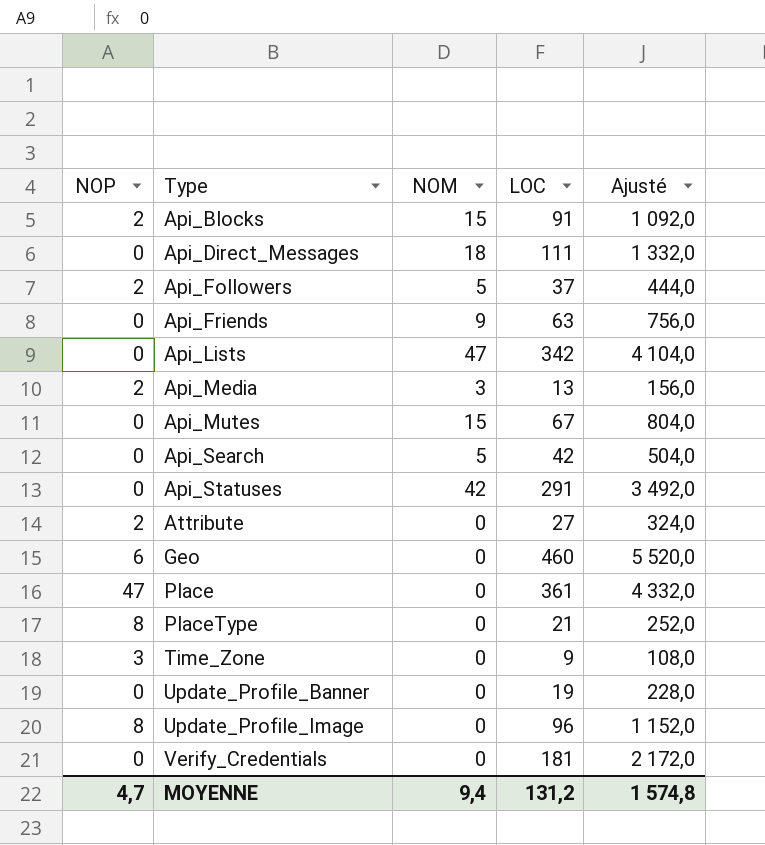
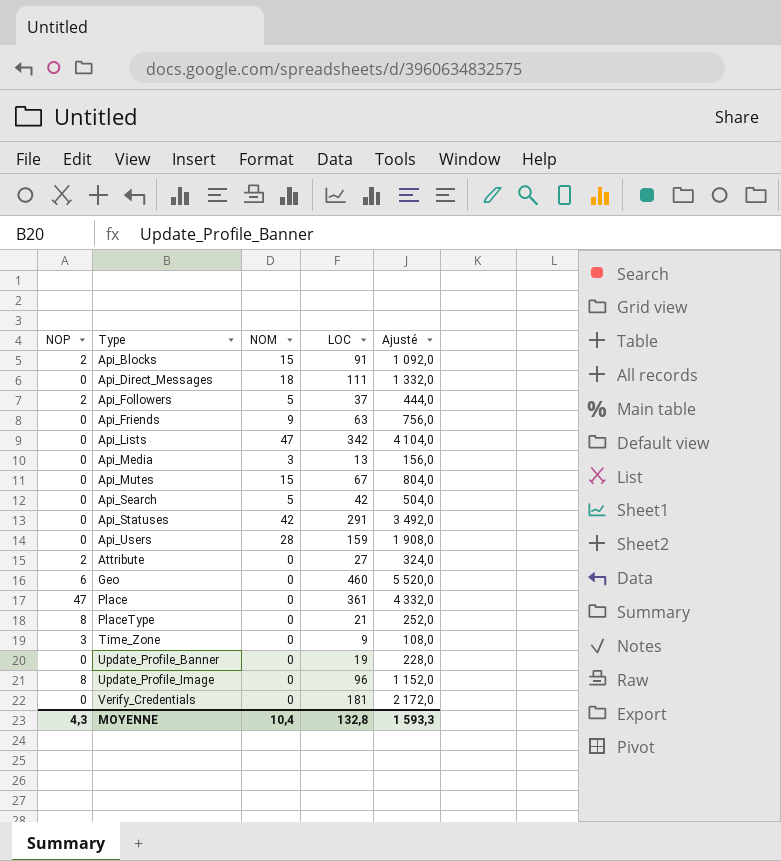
Api_Media | NOP: 2 -> 0
row Api_Users: none -> 0 | 28 | 159 | 1 908,0
MOYENNE | NOP: 4,7 -> 4,3
MOYENNE | NOM: 9,4 -> 10,4
MOYENNE | LOC: 131,2 -> 132,8
MOYENNE | Ajusté: 1 574,8 -> 1 593,3

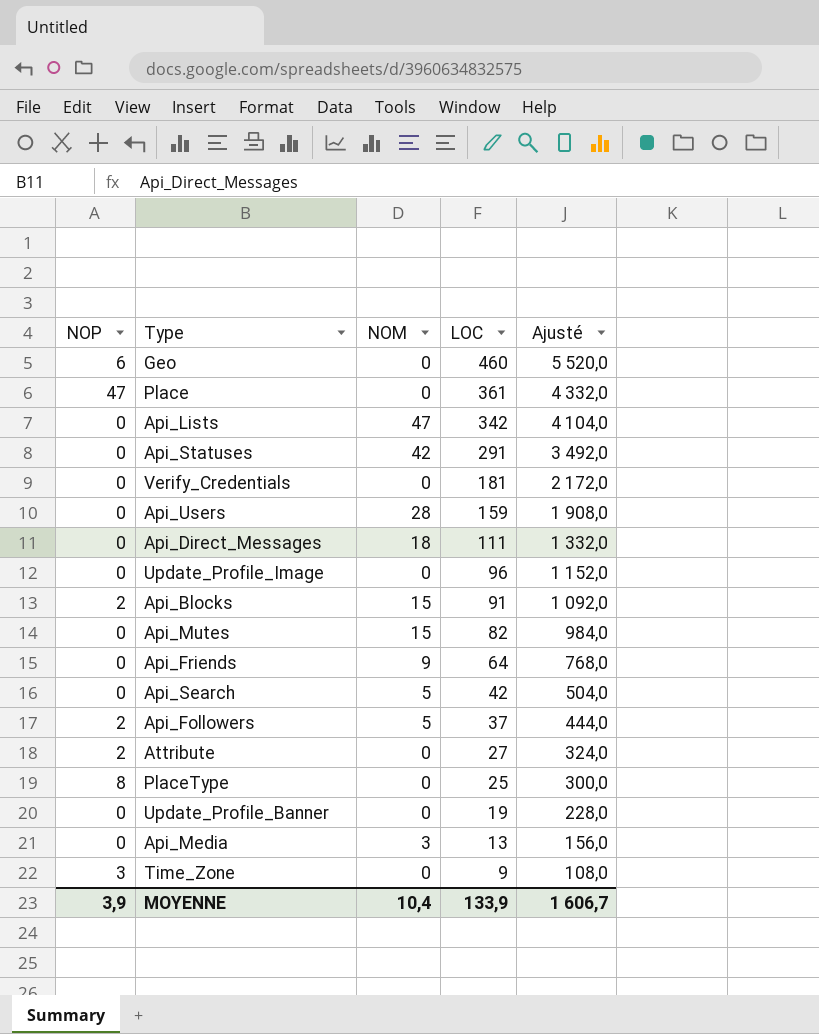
row order: Type ascending -> LOC descending
Update_Profile_Image | NOP: 8 -> 0
Api_Mutes | LOC: 67 -> 82
Api_Mutes | Ajusté: 804,0 -> 984,0
Api_Friends | LOC: 63 -> 64
Api_Friends | Ajusté: 756,0 -> 768,0
PlaceType | LOC: 21 -> 25
PlaceType | Ajusté: 252,0 -> 300,0
MOYENNE | NOP: 4,3 -> 3,9
MOYENNE | LOC: 132,8 -> 133,9
MOYENNE | Ajusté: 1 593,3 -> 1 606,7

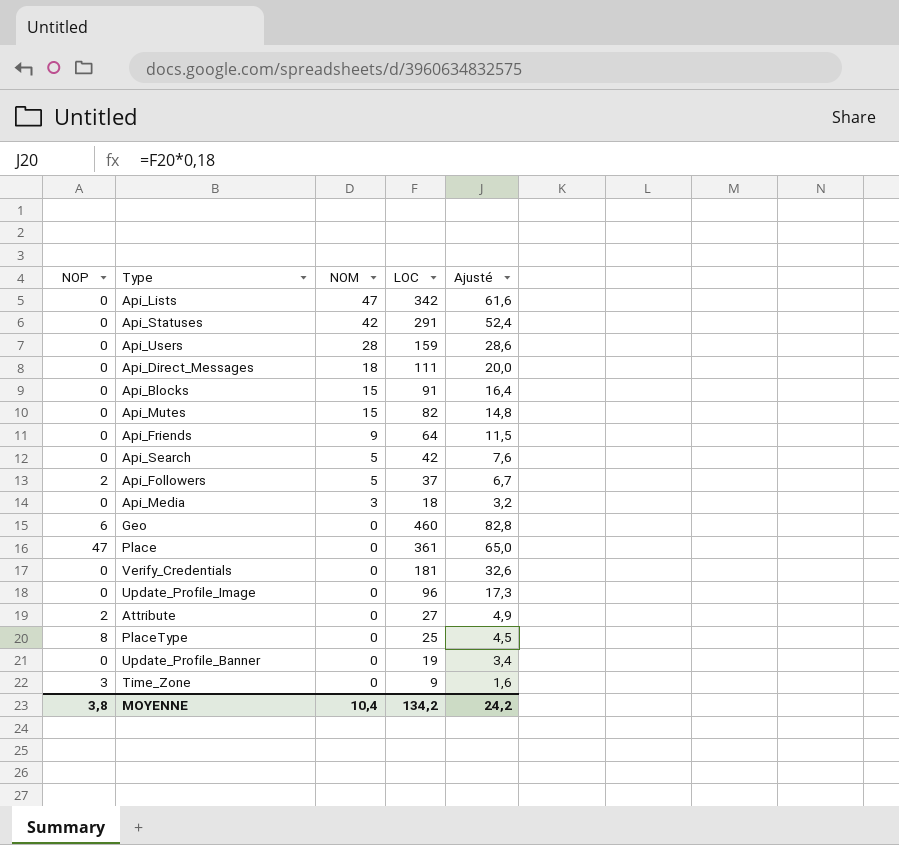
row order: LOC descending -> NOM descending
column Ajusté | formula: [LOC] * 12 -> [LOC] * 0,18
Api_Blocks | NOP: 2 -> 0
Api_Media | LOC: 13 -> 18
MOYENNE | NOP: 3,9 -> 3,8
MOYENNE | LOC: 133,9 -> 134,2
MOYENNE | Ajusté: 1 606,7 -> 24,2

